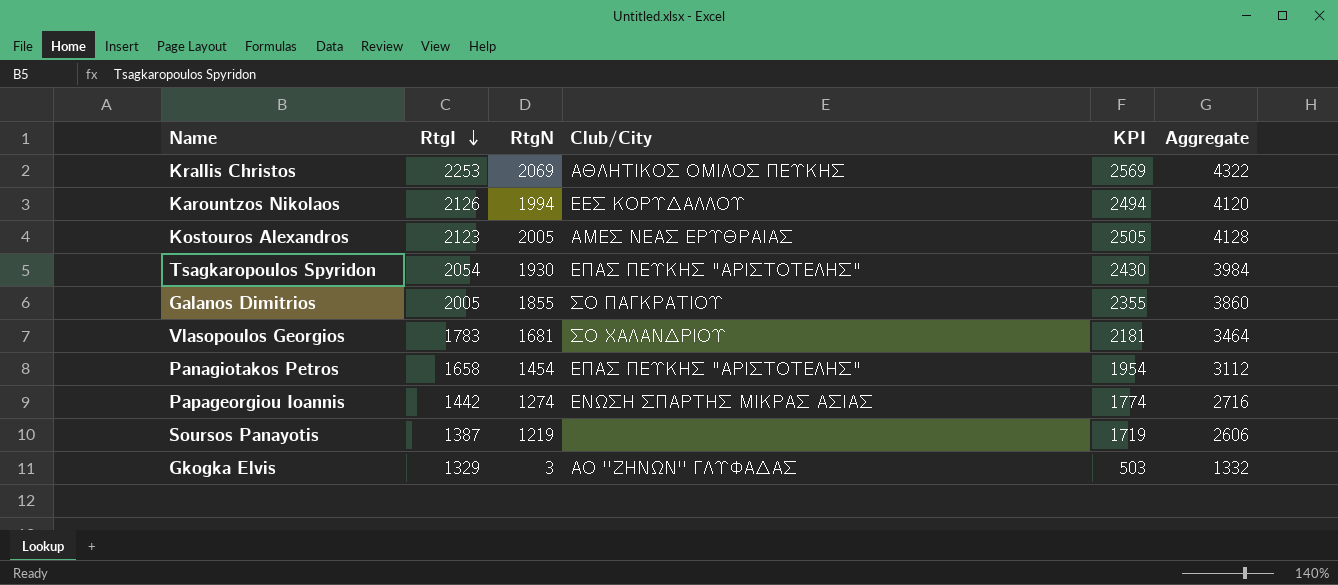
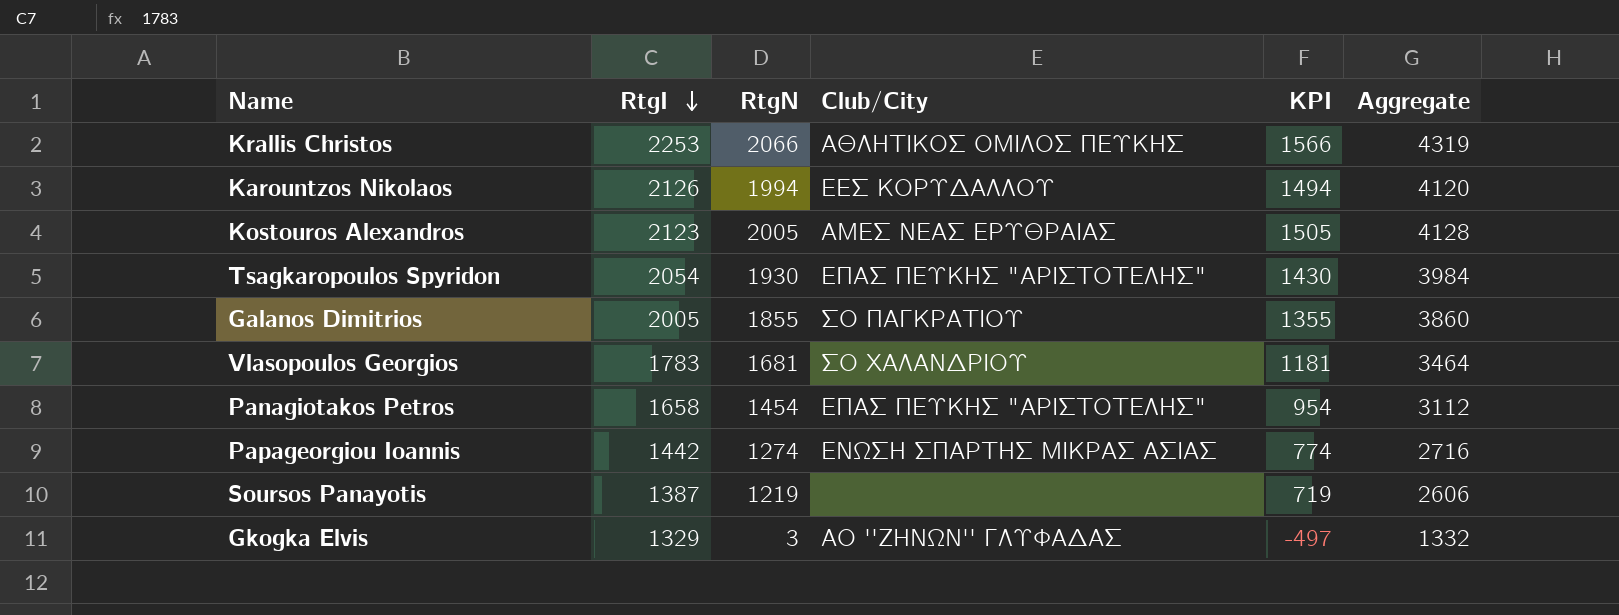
column KPI | formula: [RtgN] + 500 -> [RtgN] - 500
Krallis Christos | RtgN: 2069 -> 2066
Krallis Christos | Aggregate: 4322 -> 4319

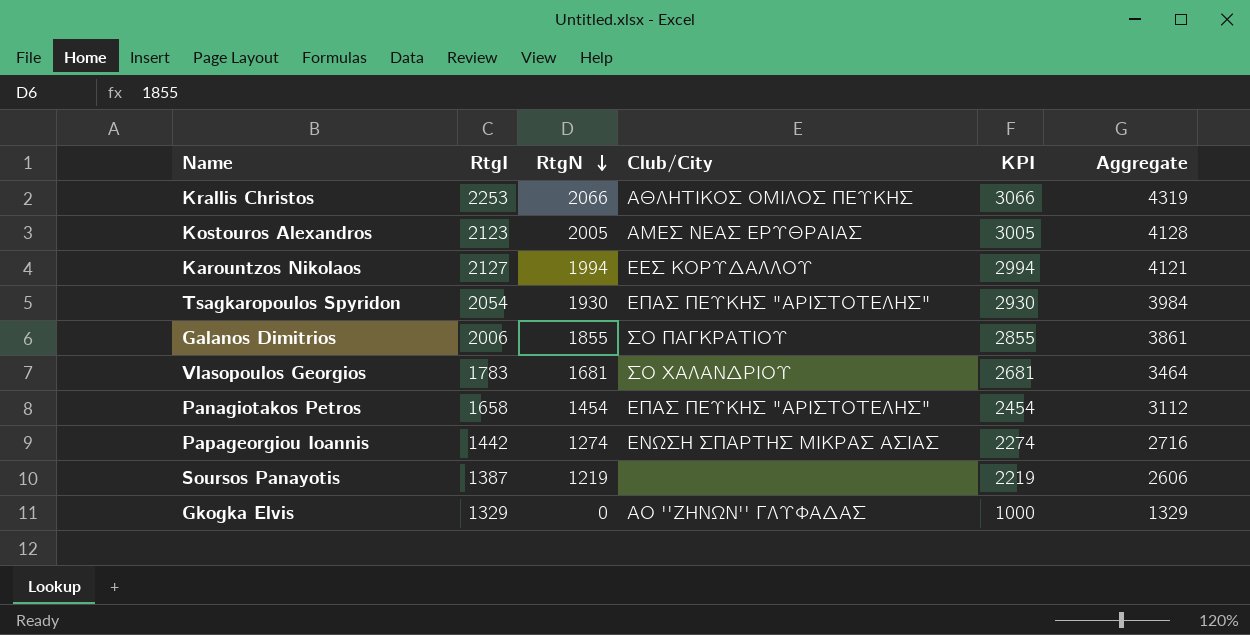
row order: RtgI descending -> RtgN descending
column KPI | formula: [RtgN] - 500 -> [RtgN] + 1000
Karountzos Nikolaos | RtgI: 2126 -> 2127
Karountzos Nikolaos | Aggregate: 4120 -> 4121
Galanos Dimitrios | RtgI: 2005 -> 2006
Galanos Dimitrios | Aggregate: 3860 -> 3861
Gkogka Elvis | RtgN: 3 -> 0
Gkogka Elvis | Aggregate: 1332 -> 1329

